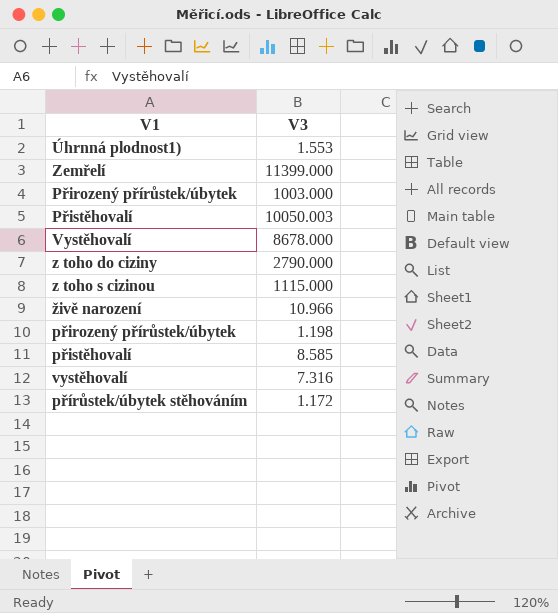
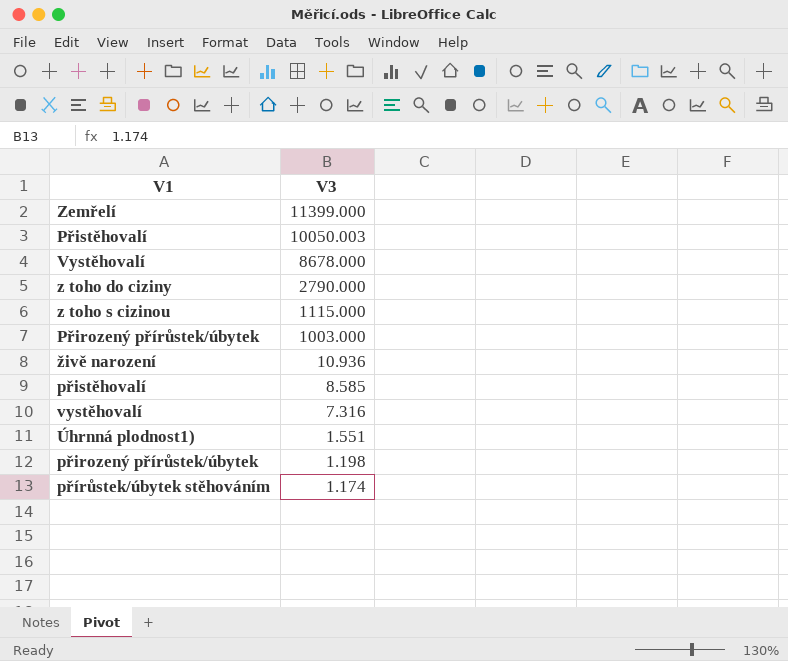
row order: none -> V3 descending
živě narození | V3: 10.966 -> 10.936
Úhrnná plodnost1) | V3: 1.553 -> 1.551
přírůstek/úbytek stěhováním | V3: 1.172 -> 1.174

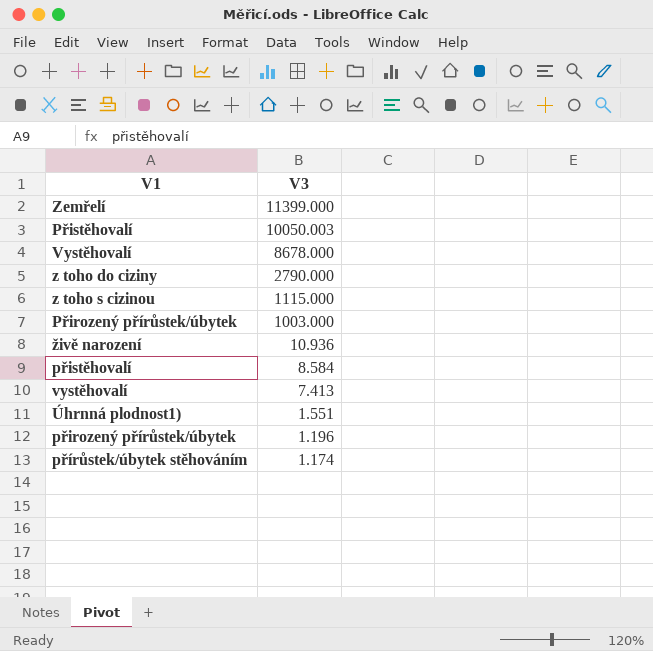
přistěhovalí | V3: 8.585 -> 8.584
vystěhovalí | V3: 7.316 -> 7.413
přirozený přírůstek/úbytek | V3: 1.198 -> 1.196

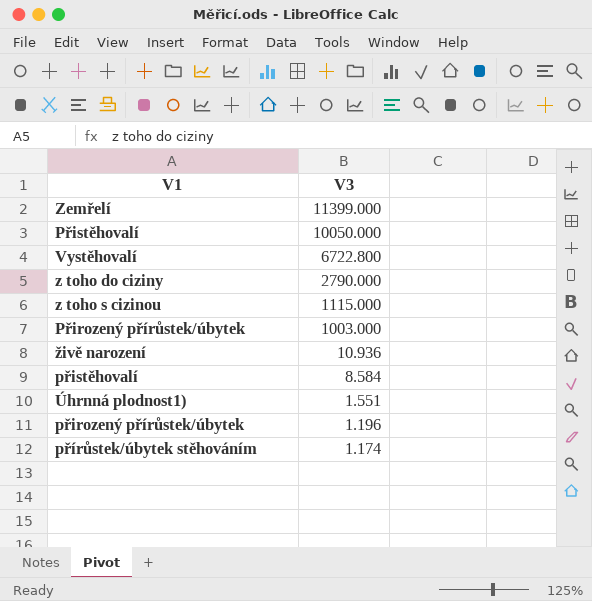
row vystěhovalí: 7.413 -> none
Přistěhovalí | V3: 10050.003 -> 10050.000
Vystěhovalí | V3: 8678.000 -> 6722.800

